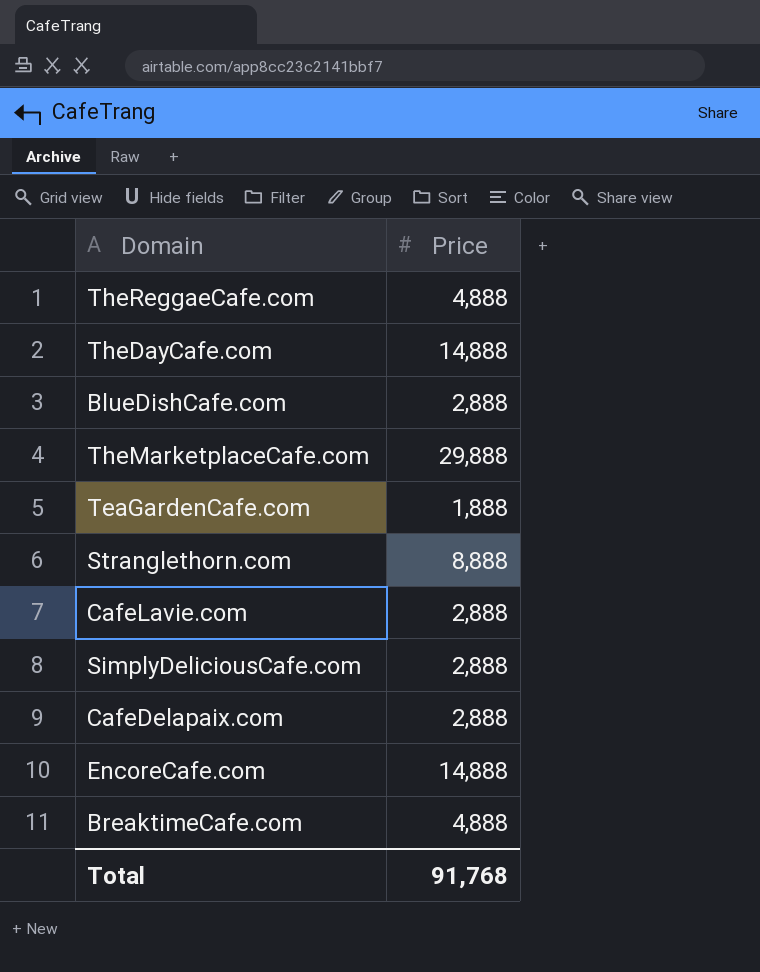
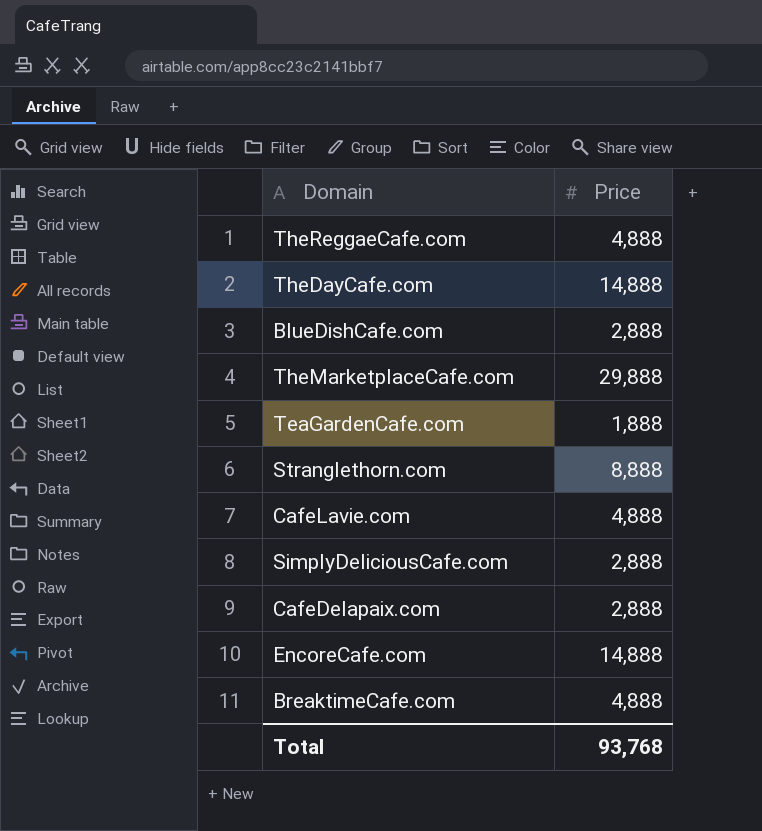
CafeLavie.com | Price: 2,888 -> 4,888
Total | Price: 91,768 -> 93,768

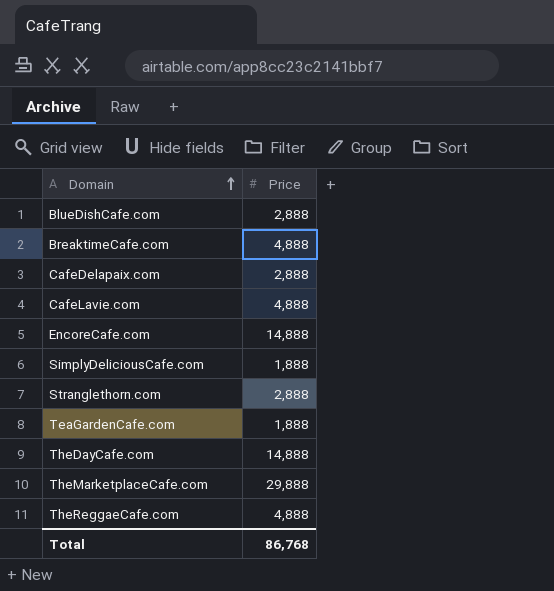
row order: none -> Domain ascending
SimplyDeliciousCafe.com | Price: 2,888 -> 1,888
Stranglethorn.com | Price: 8,888 -> 2,888
Total | Price: 93,768 -> 86,768

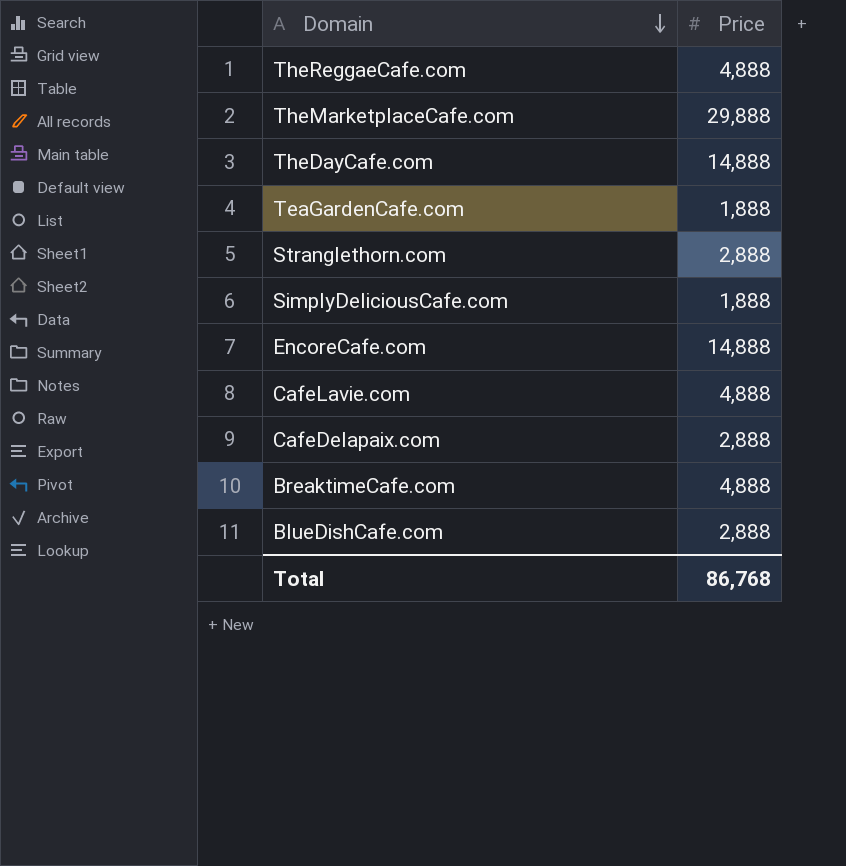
row order: Domain ascending -> Domain descending

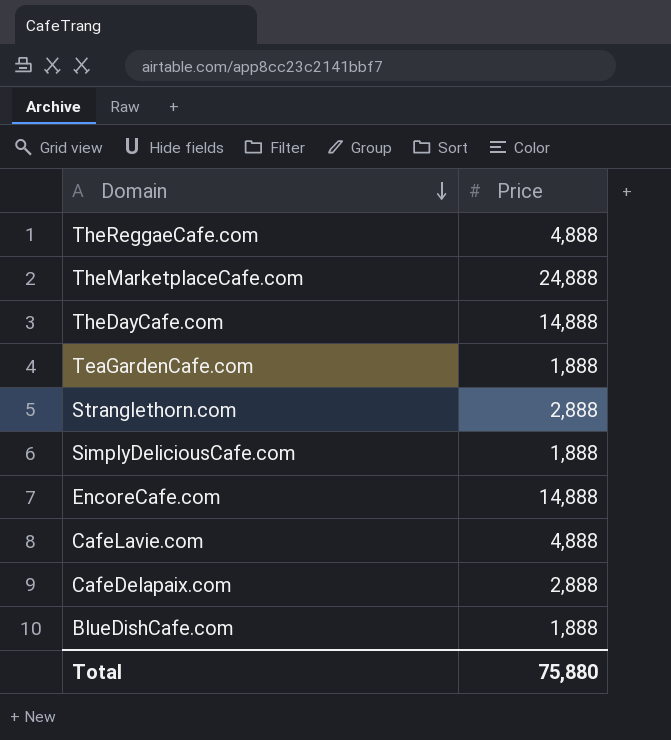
row BreaktimeCafe.com: 4,888 -> none
TheMarketplaceCafe.com | Price: 29,888 -> 24,888
BlueDishCafe.com | Price: 2,888 -> 1,888
Total | Price: 86,768 -> 75,880

